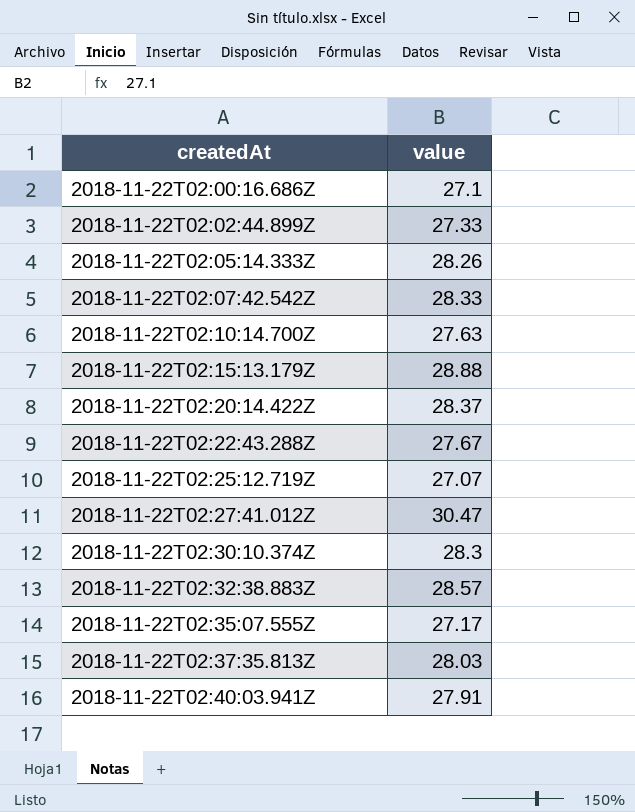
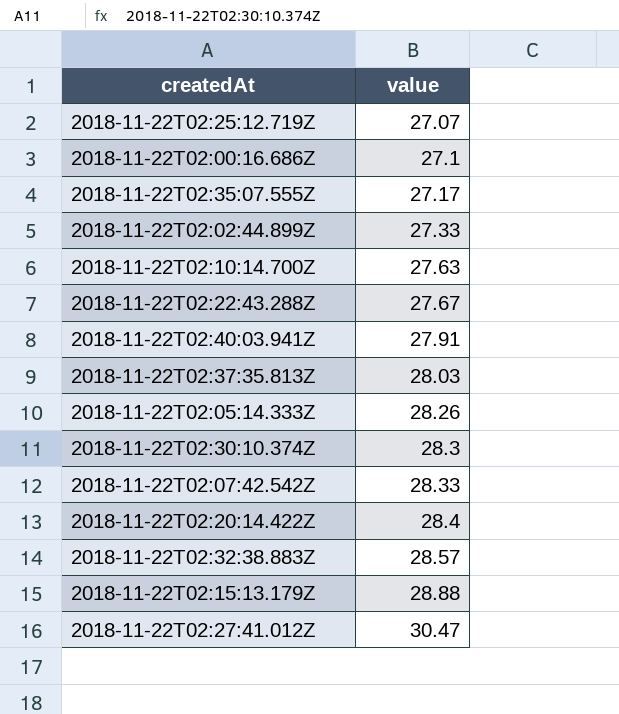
row order: createdAt ascending -> value ascending
2018-11-22T02:20:14.422Z | value: 28.37 -> 28.4

